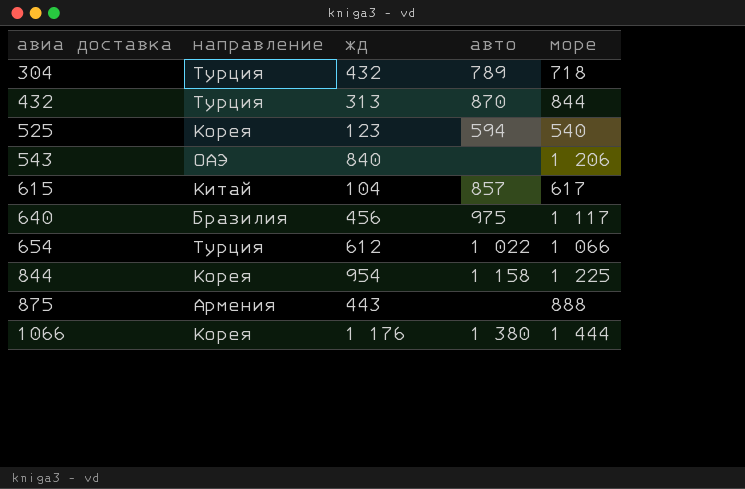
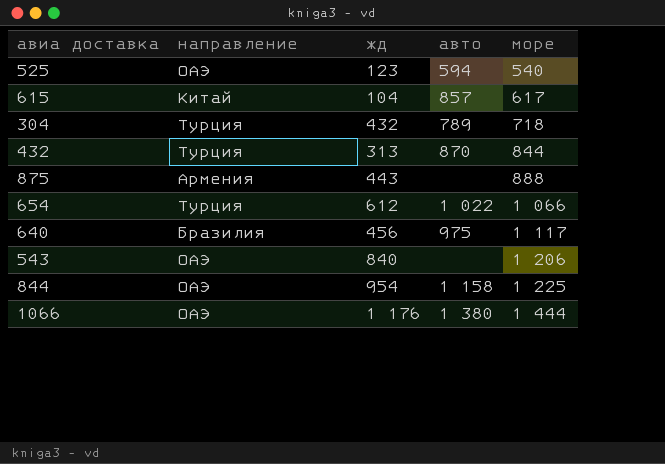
row order: авиа доставка ascending -> море ascending
525 | направление: Корея -> ОАЭ
844 | направление: Корея -> ОАЭ
1066 | направление: Корея -> ОАЭ

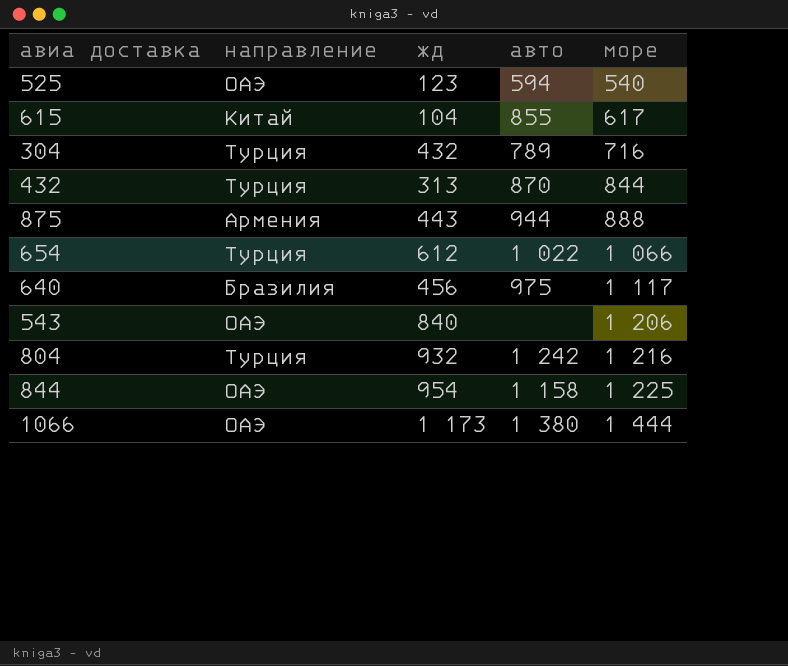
615 | авто: 857 -> 855
304 | море: 718 -> 716
875 | авто: none -> 944
row 804: none -> Турция | 932 | 1 242 | 1 216
1066 | жд: 1 176 -> 1 173

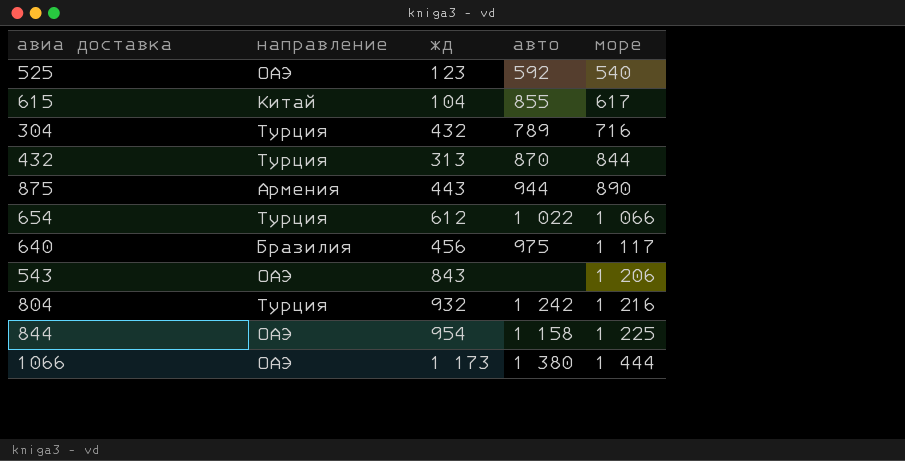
525 | авто: 594 -> 592
875 | море: 888 -> 890
543 | жд: 840 -> 843

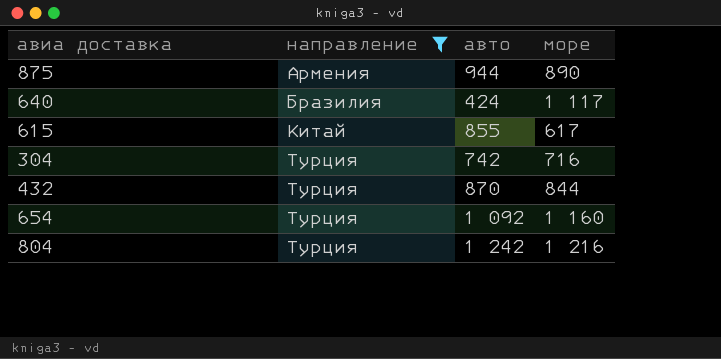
filter: none -> направление != ОАЭ
row order: море ascending -> направление ascending
column жд | position: 3 -> none
640 | авто: 975 -> 424
304 | авто: 789 -> 742
654 | авто: 1 022 -> 1 092
654 | море: 1 066 -> 1 160

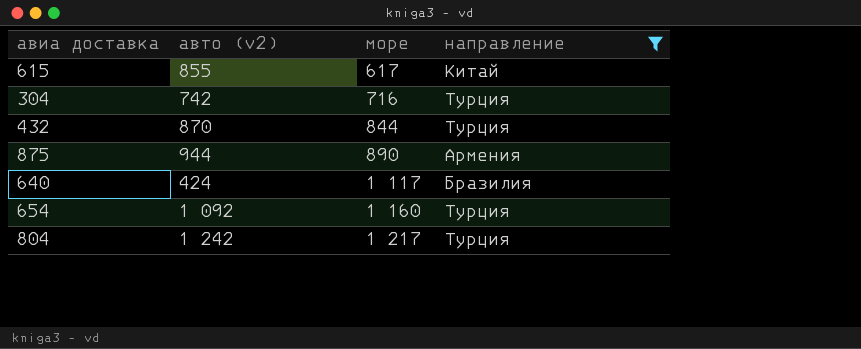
row order: направление ascending -> море ascending
column name: авто -> авто (v2)
column направление | position: 2 -> 4
804 | море: 1 216 -> 1 217

